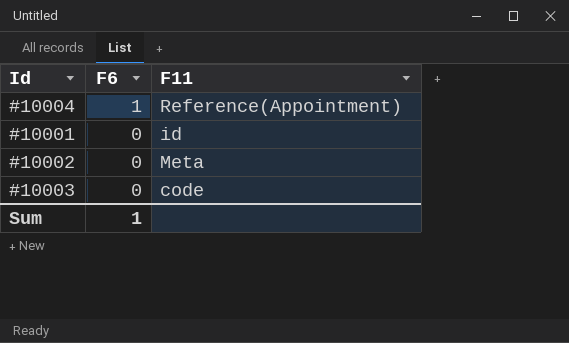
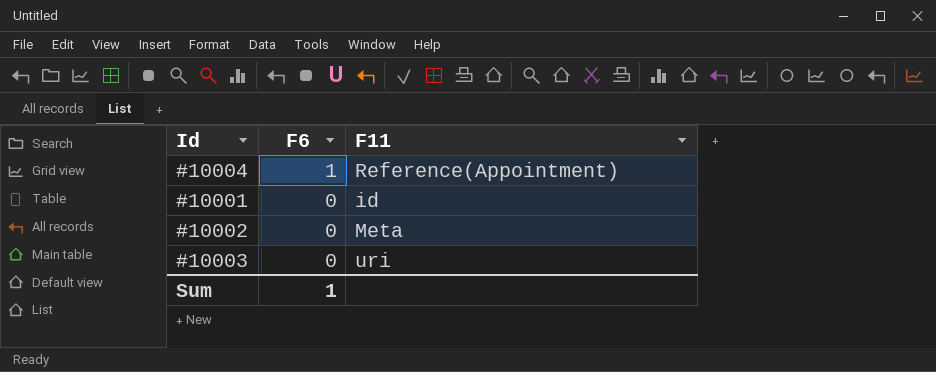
#10003 | F11: code -> uri

